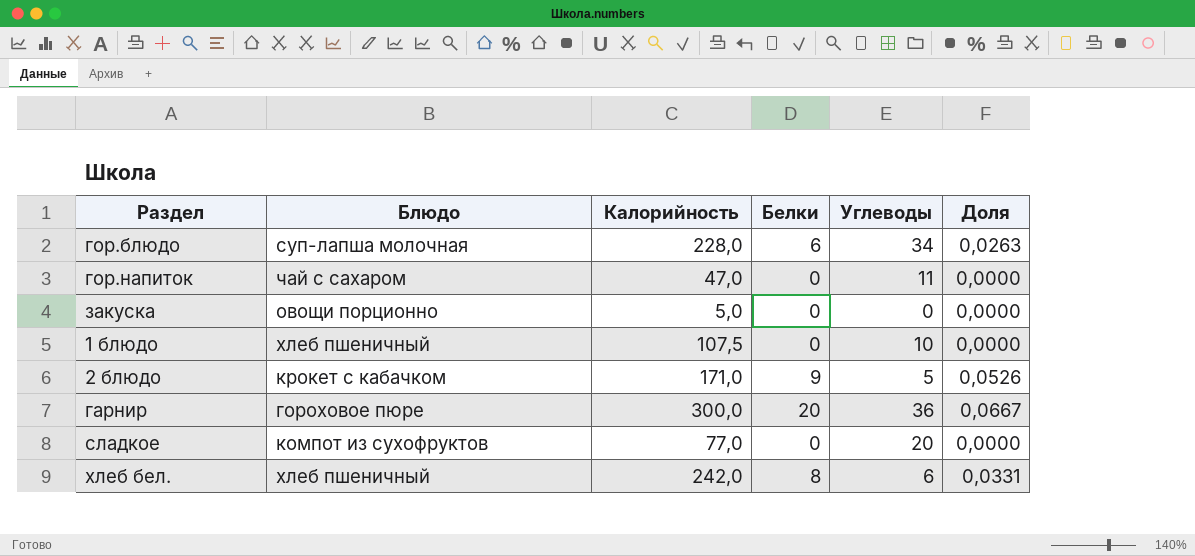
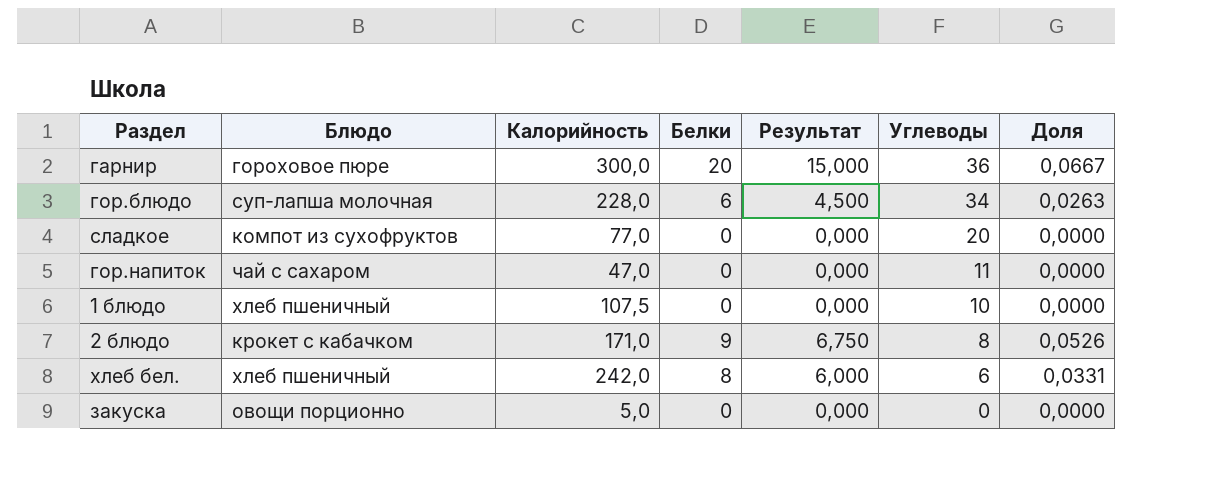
row order: none -> Углеводы descending
column Результат | formula: none -> [Белки] * 0,75
2 блюдо | Углеводы: 5 -> 8

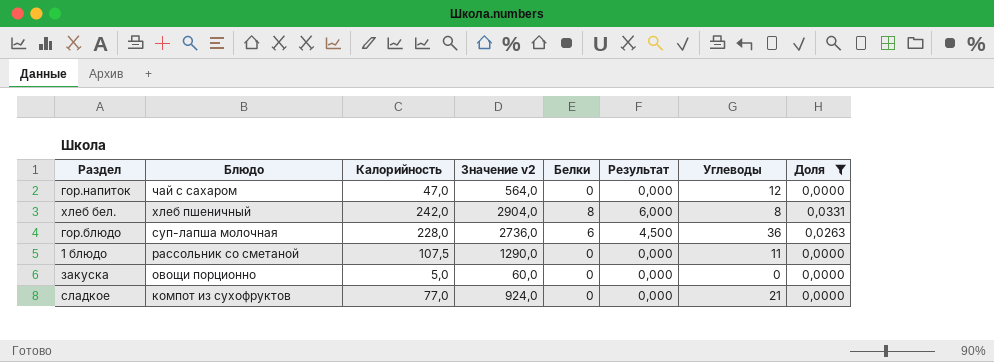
filter: none -> Доля <= 0,0331
row order: Углеводы descending -> Блюдо descending
column Значение v2 | formula: none -> [Калорийность] * 12
гор.напиток | Углеводы: 11 -> 12
хлеб бел. | Углеводы: 6 -> 8
гор.блюдо | Углеводы: 34 -> 36
1 блюдо | Блюдо: хлеб пшеничный -> рассольник со сметаной
1 блюдо | Углеводы: 10 -> 11
сладкое | Углеводы: 20 -> 21

